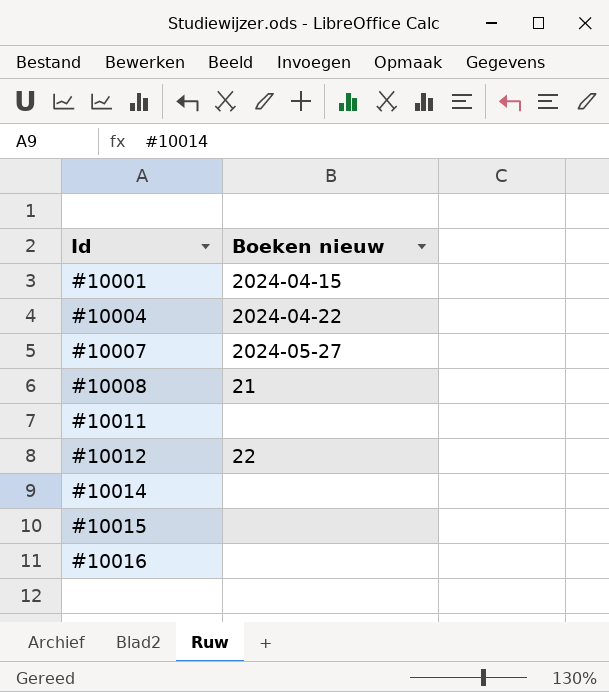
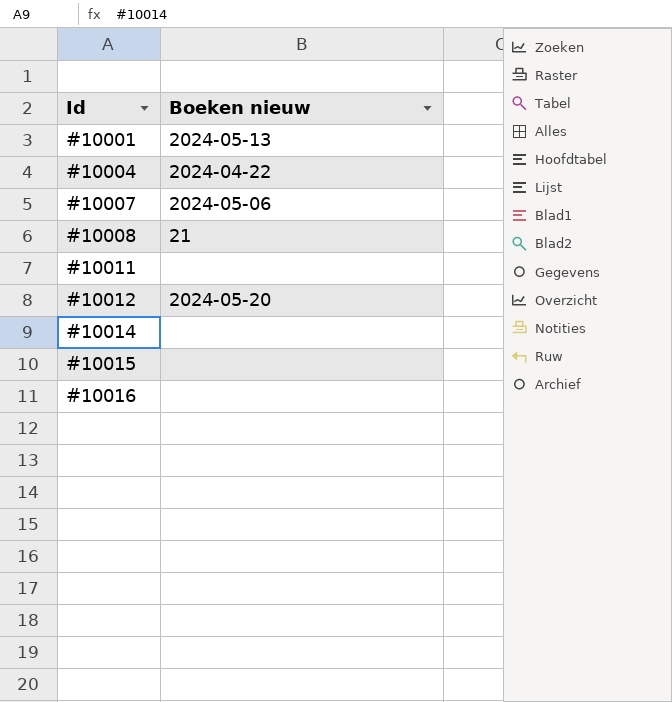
#10001 | Boeken nieuw: 2024-04-15 -> 2024-05-13
#10007 | Boeken nieuw: 2024-05-27 -> 2024-05-06
#10012 | Boeken nieuw: 22 -> 2024-05-20

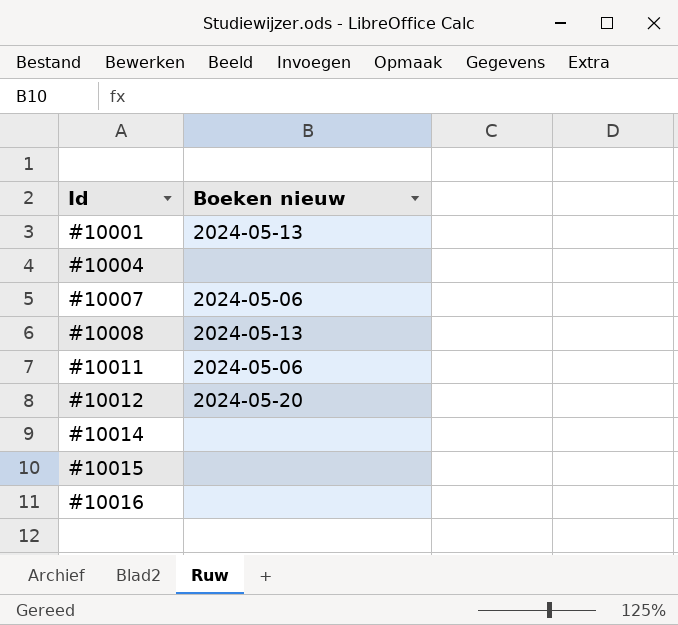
#10004 | Boeken nieuw: 2024-04-22 -> none
#10008 | Boeken nieuw: 21 -> 2024-05-13
#10011 | Boeken nieuw: none -> 2024-05-06

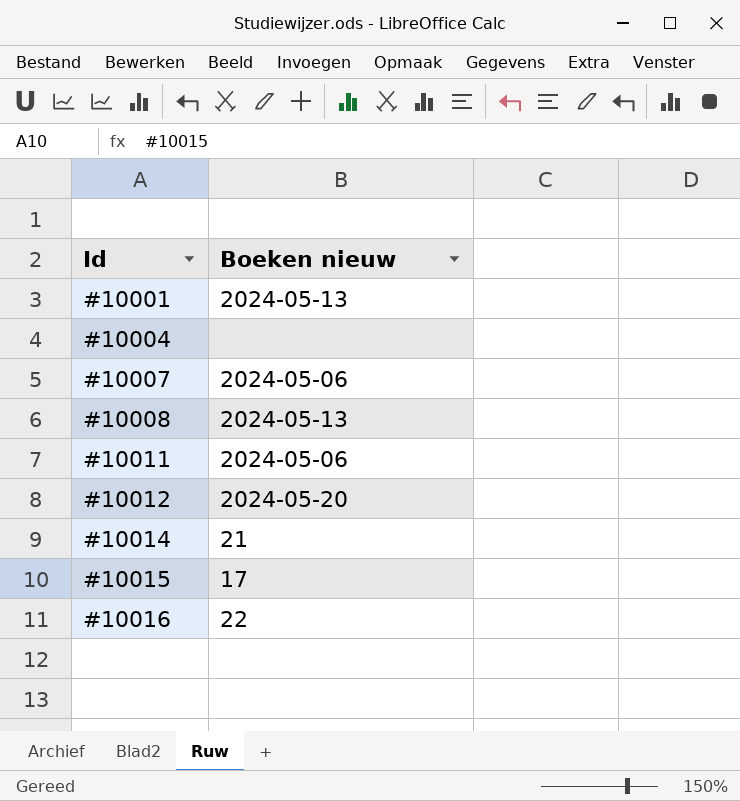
#10014 | Boeken nieuw: none -> 21
#10015 | Boeken nieuw: none -> 17
#10016 | Boeken nieuw: none -> 22

